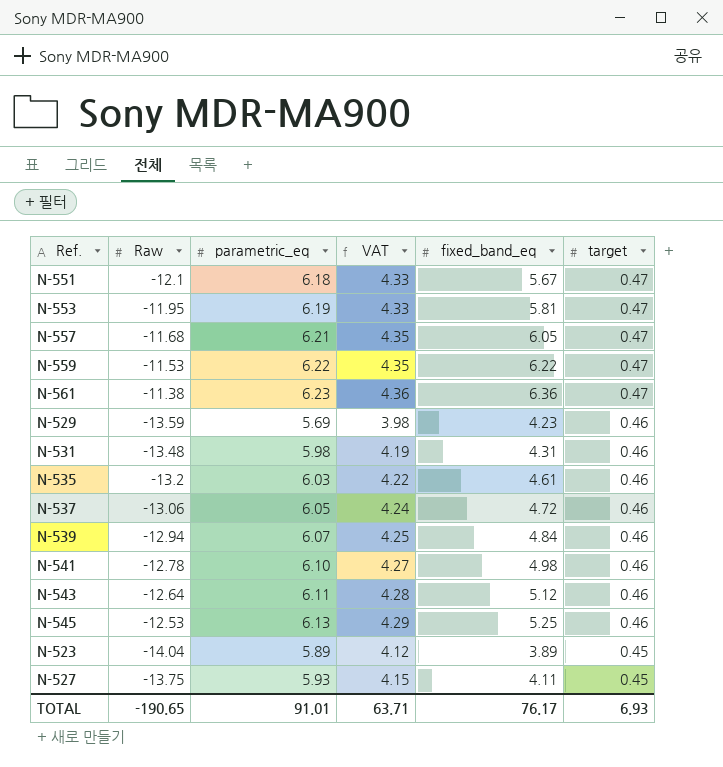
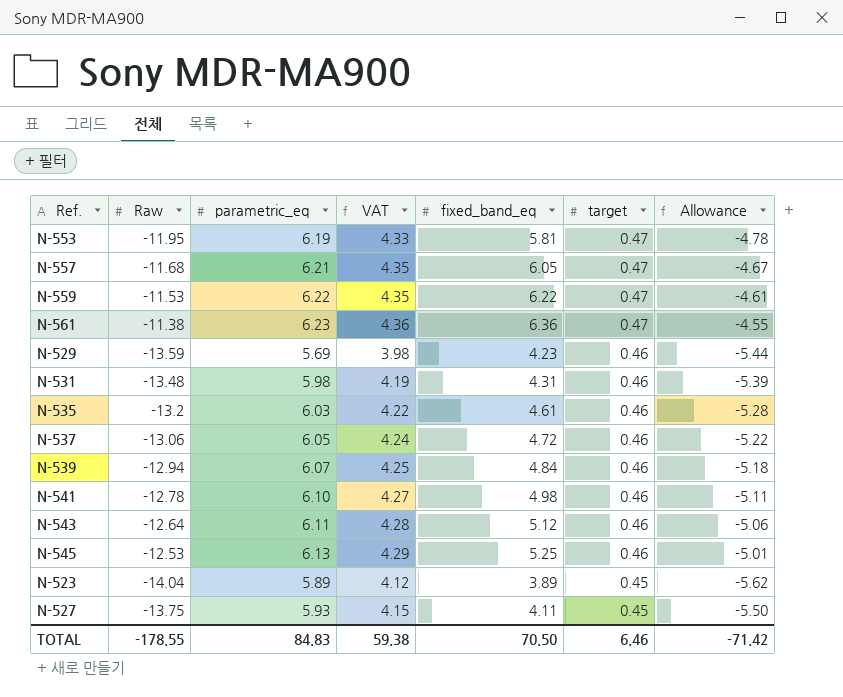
column Allowance | formula: none -> [Raw] * 0.4
row N-551: -12.1 | 6.18 | 4.33 | 5.67 | 0.47 -> none
TOTAL | Raw: -190.65 -> -178.55
TOTAL | parametric_eq: 91.01 -> 84.83
TOTAL | VAT: 63.71 -> 59.38
TOTAL | fixed_band_eq: 76.17 -> 70.50
TOTAL | target: 6.93 -> 6.46

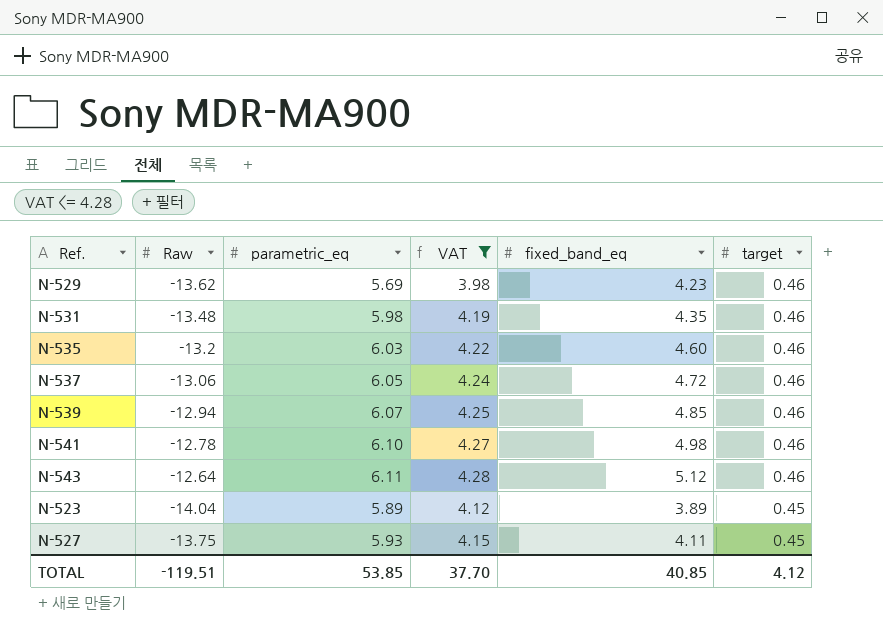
filter: none -> VAT <= 4.28
column Allowance | formula: [Raw] * 0.4 -> none
N-529 | Raw: -13.59 -> -13.62
N-531 | fixed_band_eq: 4.31 -> 4.35
N-535 | fixed_band_eq: 4.61 -> 4.60
N-539 | fixed_band_eq: 4.84 -> 4.85
TOTAL | Raw: -178.55 -> -119.51
TOTAL | parametric_eq: 84.83 -> 53.85
TOTAL | VAT: 59.38 -> 37.70
TOTAL | fixed_band_eq: 70.50 -> 40.85
TOTAL | target: 6.46 -> 4.12

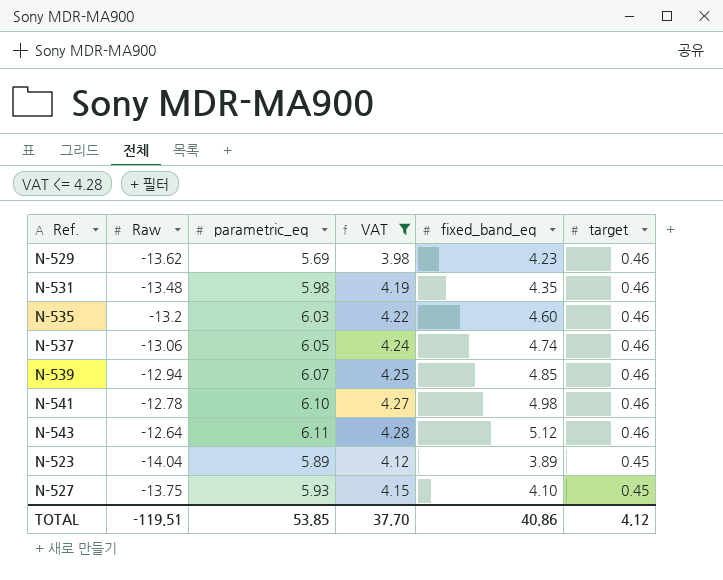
N-537 | fixed_band_eq: 4.72 -> 4.74
N-527 | fixed_band_eq: 4.11 -> 4.10
TOTAL | fixed_band_eq: 40.85 -> 40.86

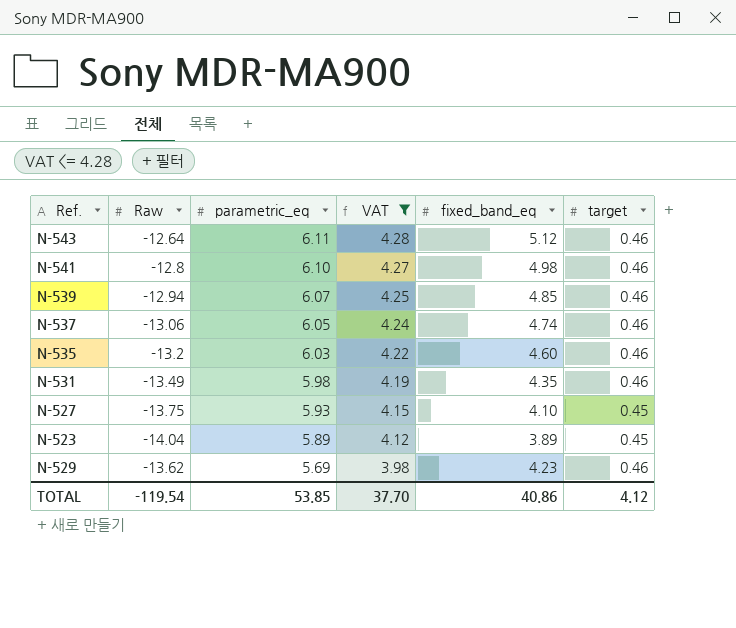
row order: target descending -> parametric_eq descending
N-541 | Raw: -12.78 -> -12.8
N-531 | Raw: -13.48 -> -13.49
TOTAL | Raw: -119.51 -> -119.54

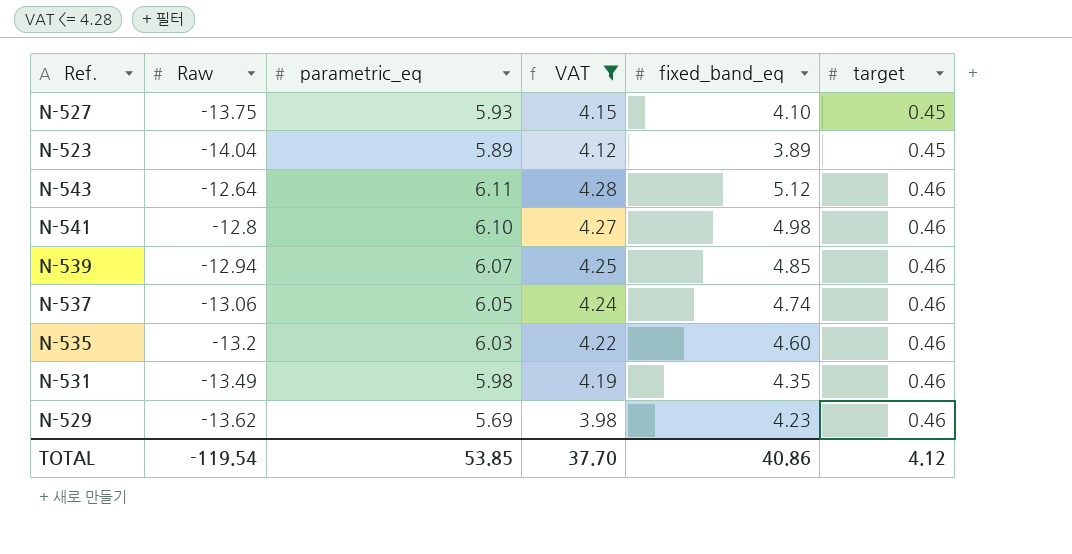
row order: parametric_eq descending -> target ascending

